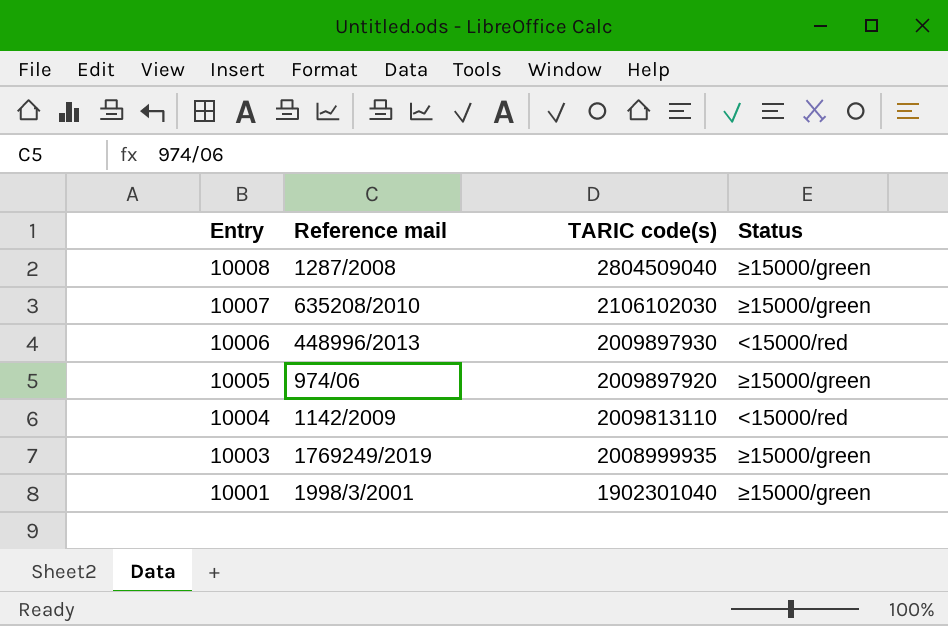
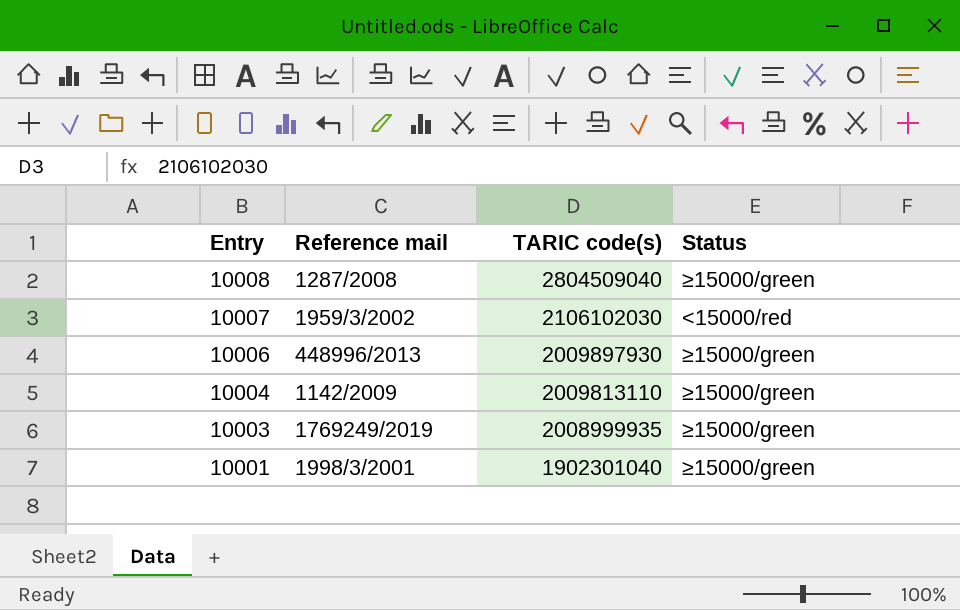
row 10005: 974/06 | 2009897920 | ≥15000/green -> none
10007 | Reference mail: 635208/2010 -> 1959/3/2002
10007 | Status: ≥15000/green -> <15000/red
10006 | Status: <15000/red -> ≥15000/green
10004 | Status: <15000/red -> ≥15000/green

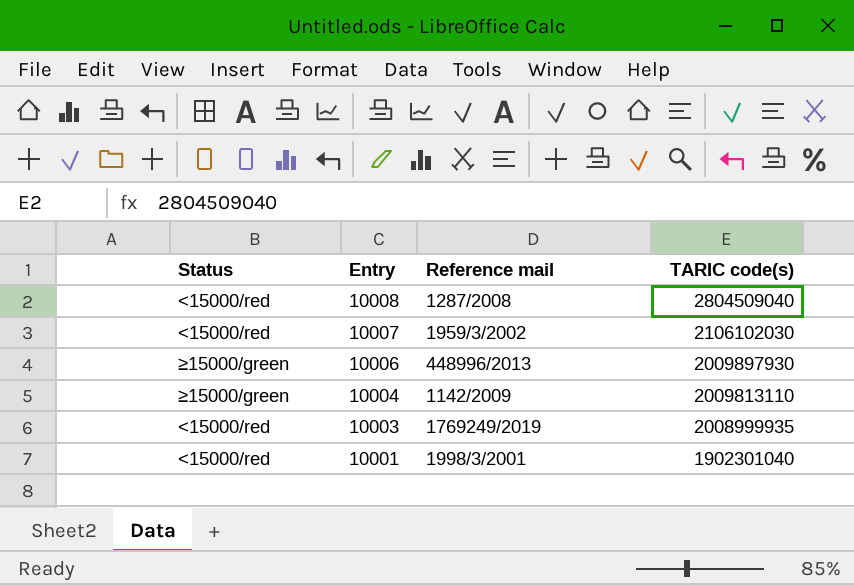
column Status | position: 4 -> 1
10008 | Status: ≥15000/green -> <15000/red
10003 | Status: ≥15000/green -> <15000/red
10001 | Status: ≥15000/green -> <15000/red

